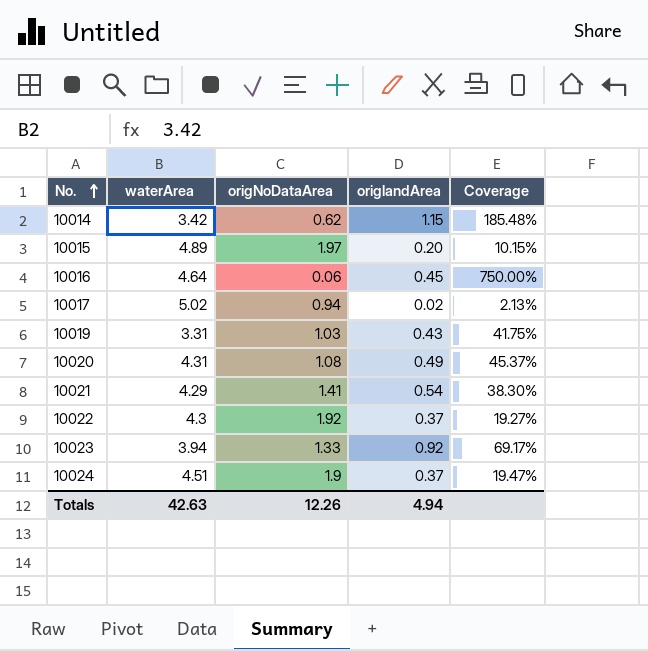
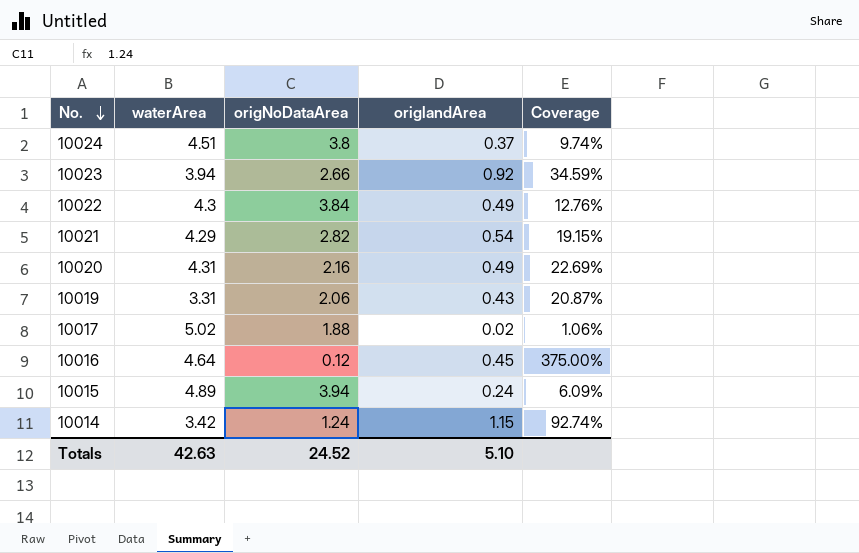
row order: No. ascending -> No. descending
10024 | origNoDataArea: 1.9 -> 3.8
10024 | Coverage: 19.47% -> 9.74%
10023 | origNoDataArea: 1.33 -> 2.66
10023 | Coverage: 69.17% -> 34.59%
10022 | origNoDataArea: 1.92 -> 3.84
10022 | origlandArea: 0.37 -> 0.49
10022 | Coverage: 19.27% -> 12.76%
10021 | origNoDataArea: 1.41 -> 2.82
10021 | Coverage: 38.30% -> 19.15%
10020 | origNoDataArea: 1.08 -> 2.16
10020 | Coverage: 45.37% -> 22.69%
10019 | origNoDataArea: 1.03 -> 2.06
10019 | Coverage: 41.75% -> 20.87%
10017 | origNoDataArea: 0.94 -> 1.88
10017 | Coverage: 2.13% -> 1.06%
10016 | origNoDataArea: 0.06 -> 0.12
10016 | Coverage: 750.00% -> 375.00%
10015 | origNoDataArea: 1.97 -> 3.94
10015 | origlandArea: 0.20 -> 0.24
10015 | Coverage: 10.15% -> 6.09%
10014 | origNoDataArea: 0.62 -> 1.24
10014 | Coverage: 185.48% -> 92.74%
Totals | origNoDataArea: 12.26 -> 24.52
Totals | origlandArea: 4.94 -> 5.10

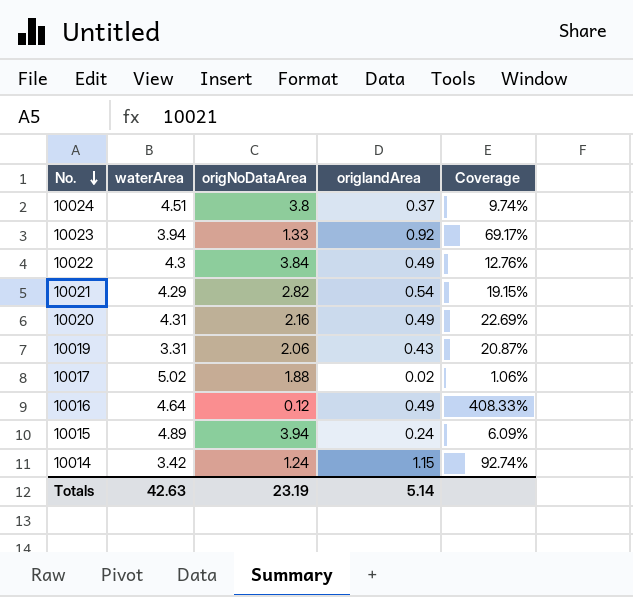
10023 | origNoDataArea: 2.66 -> 1.33
10023 | Coverage: 34.59% -> 69.17%
10016 | origlandArea: 0.45 -> 0.49
10016 | Coverage: 375.00% -> 408.33%
Totals | origNoDataArea: 24.52 -> 23.19
Totals | origlandArea: 5.10 -> 5.14

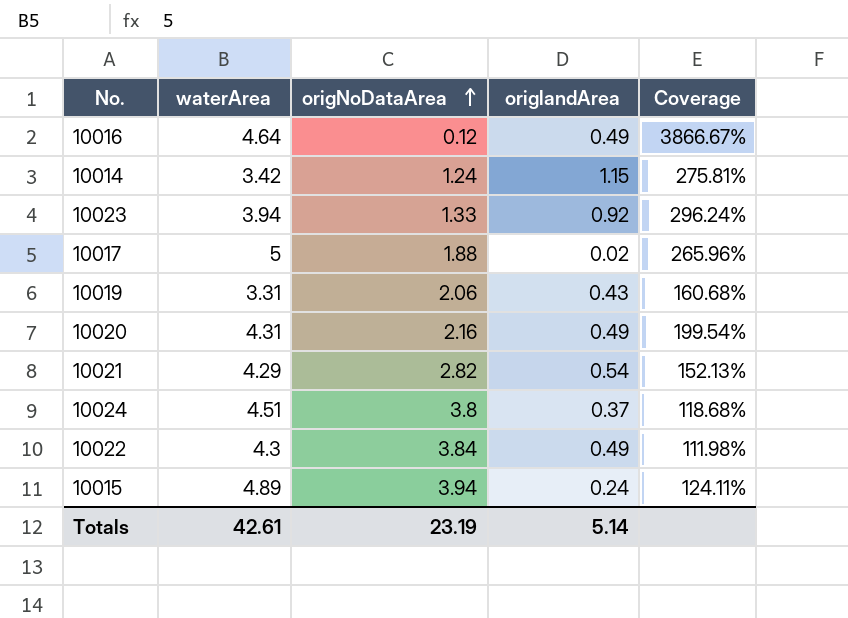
row order: No. descending -> origNoDataArea ascending
column Coverage | formula: [origlandArea] / [origNoDataArea] -> [waterArea] / [origNoDataArea]
10017 | waterArea: 5.02 -> 5
Totals | waterArea: 42.63 -> 42.61

